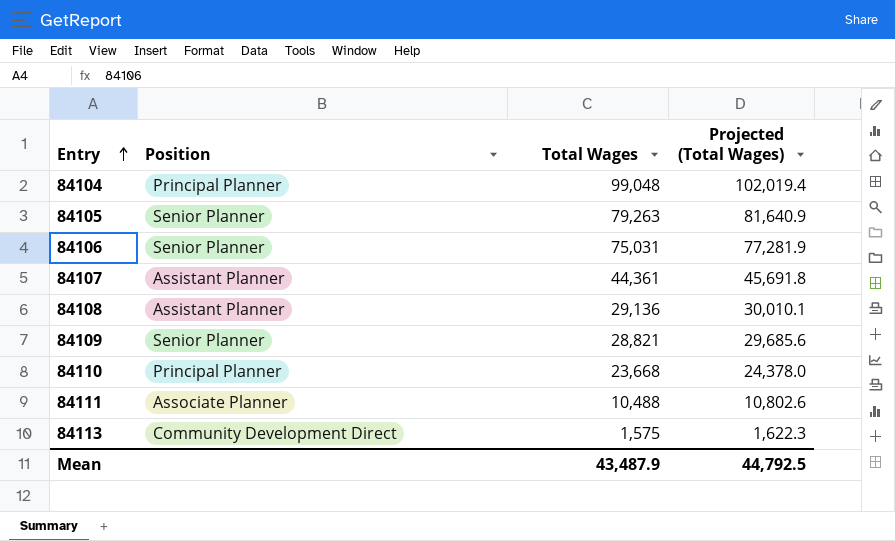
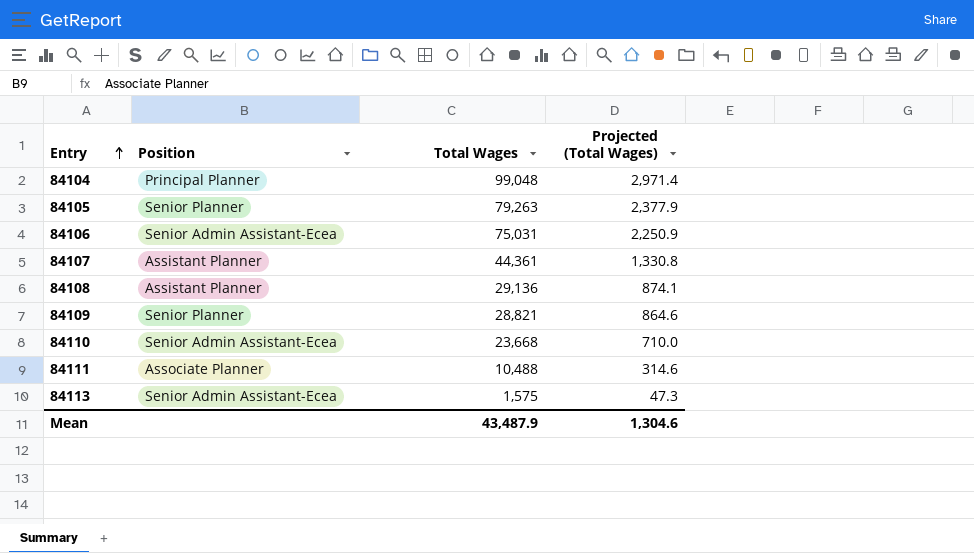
column Projected (Total Wages) | formula: [Total Wages] * 1.03 -> [Total Wages] * 0.03
84106 | Position: Senior Planner -> Senior Admin Assistant-Ecea
84110 | Position: Principal Planner -> Senior Admin Assistant-Ecea
84113 | Position: Community Development Direct -> Senior Admin Assistant-Ecea
Mean | Projected (Total Wages): 44,792.5 -> 1,304.6

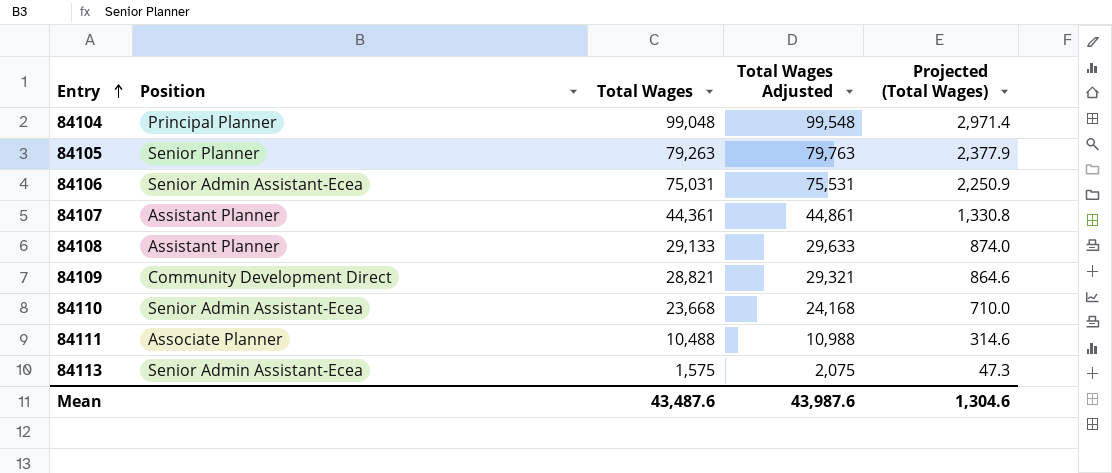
column Total Wages Adjusted | formula: none -> [Total Wages] + 500
84108 | Total Wages: 29,136 -> 29,133
84108 | Projected (Total Wages): 874.1 -> 874.0
84109 | Position: Senior Planner -> Community Development Direct
Mean | Total Wages: 43,487.9 -> 43,487.6

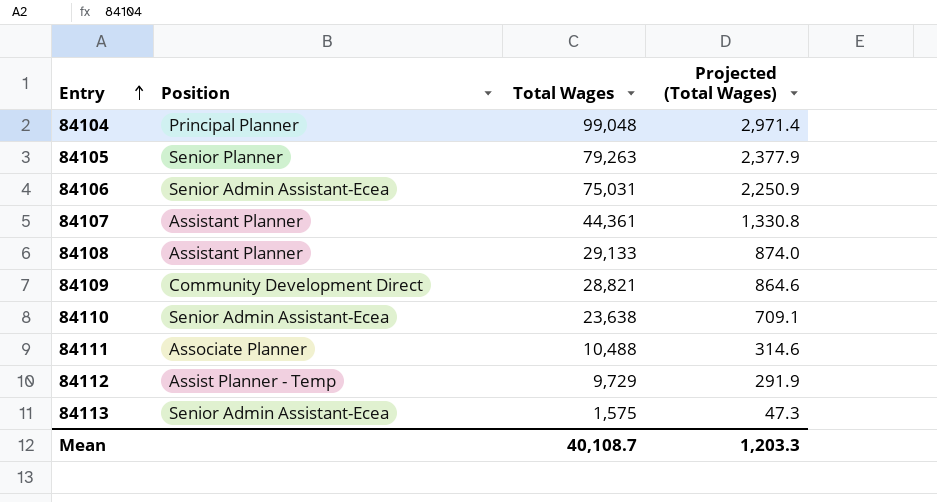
column Total Wages Adjusted | formula: [Total Wages] + 500 -> none
84110 | Total Wages: 23,668 -> 23,638
84110 | Projected (Total Wages): 710.0 -> 709.1
row 84112: none -> Assist Planner - Temp | 9,729 | 291.9
Mean | Total Wages: 43,487.6 -> 40,108.7
Mean | Projected (Total Wages): 1,304.6 -> 1,203.3

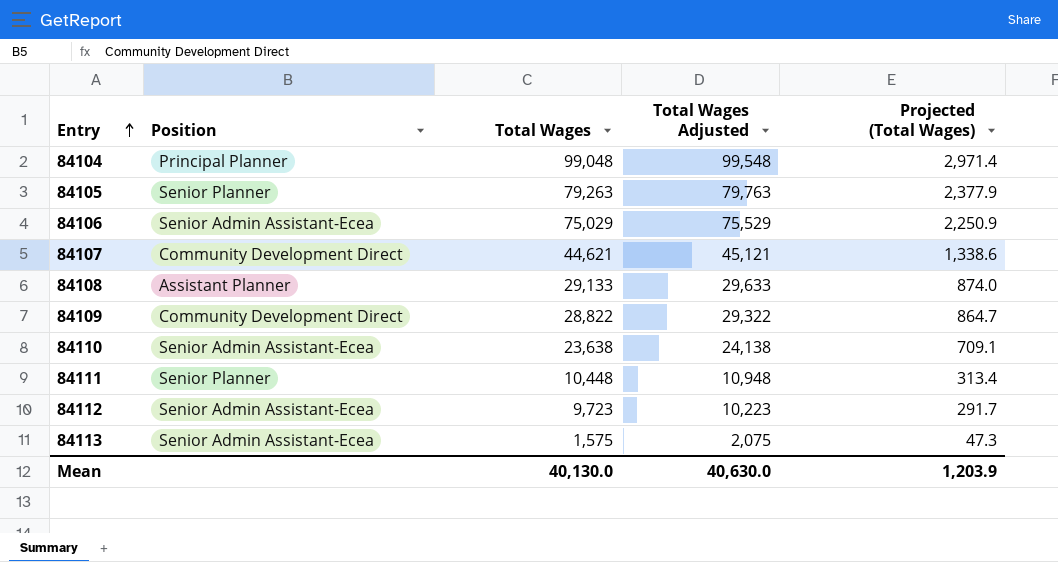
column Total Wages Adjusted | formula: none -> [Total Wages] + 500
84106 | Total Wages: 75,031 -> 75,029
84107 | Position: Assistant Planner -> Community Development Direct
84107 | Total Wages: 44,361 -> 44,621
84107 | Projected (Total Wages): 1,330.8 -> 1,338.6
84109 | Total Wages: 28,821 -> 28,822
84109 | Projected (Total Wages): 864.6 -> 864.7
84111 | Position: Associate Planner -> Senior Planner
84111 | Total Wages: 10,488 -> 10,448
84111 | Projected (Total Wages): 314.6 -> 313.4
84112 | Position: Assist Planner - Temp -> Senior Admin Assistant-Ecea
84112 | Total Wages: 9,729 -> 9,723
84112 | Projected (Total Wages): 291.9 -> 291.7
Mean | Total Wages: 40,108.7 -> 40,130.0
Mean | Projected (Total Wages): 1,203.3 -> 1,203.9

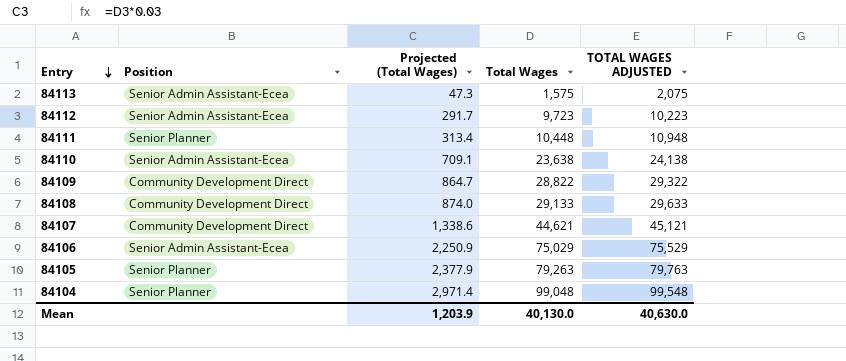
row order: Entry ascending -> Entry descending
column Projected (Total Wages) | position: 5 -> 3
column name: Total Wages Adjusted -> TOTAL WAGES ADJUSTED
84108 | Position: Assistant Planner -> Community Development Direct
84104 | Position: Principal Planner -> Senior Planner

